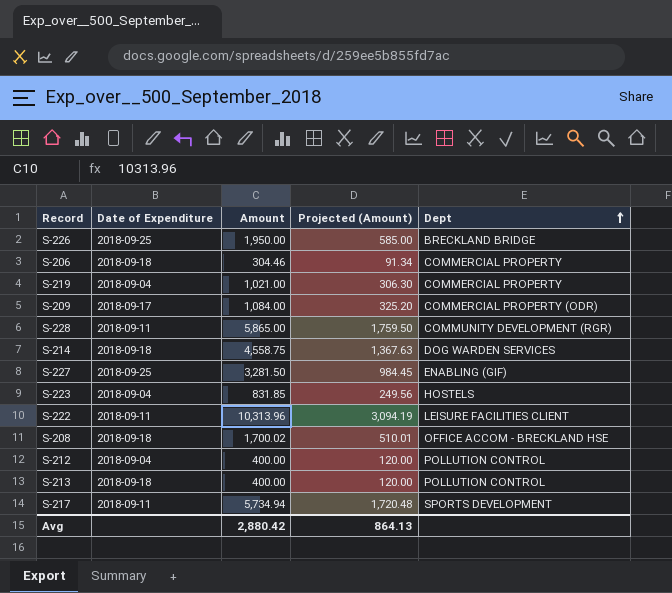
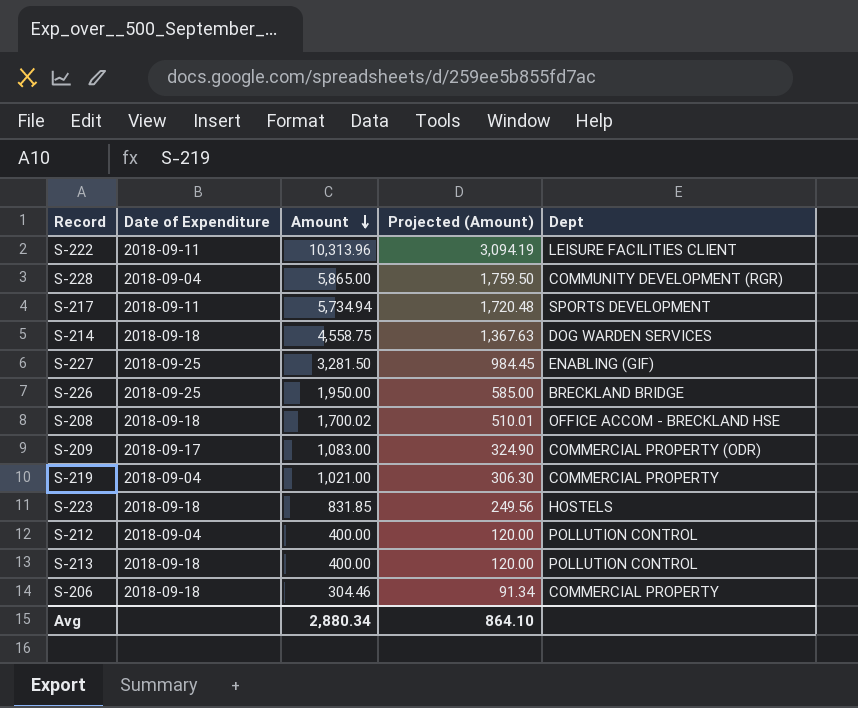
row order: Dept ascending -> Amount descending
S-228 | Date of Expenditure: 2018-09-11 -> 2018-09-04
S-209 | Amount: 1,084.00 -> 1,083.00
S-209 | Projected (Amount): 325.20 -> 324.90
S-223 | Date of Expenditure: 2018-09-04 -> 2018-09-18
Avg | Amount: 2,880.42 -> 2,880.34
Avg | Projected (Amount): 864.13 -> 864.10

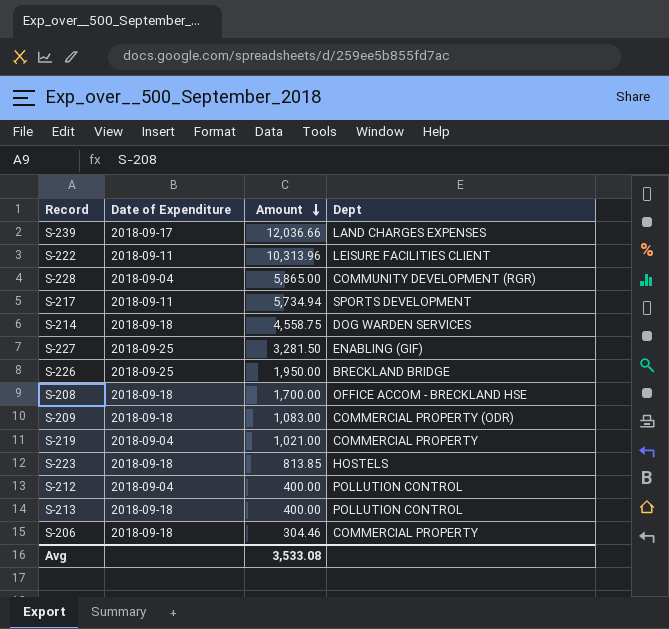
column Projected (Amount) | formula: [Amount] * 0.3 -> none
row S-239: none -> 2018-09-17 | 12,036.66 | LAND CHARGES EXPENSES
S-208 | Amount: 1,700.02 -> 1,700.00
S-209 | Date of Expenditure: 2018-09-17 -> 2018-09-18
S-223 | Amount: 831.85 -> 813.85
Avg | Amount: 2,880.34 -> 3,533.08

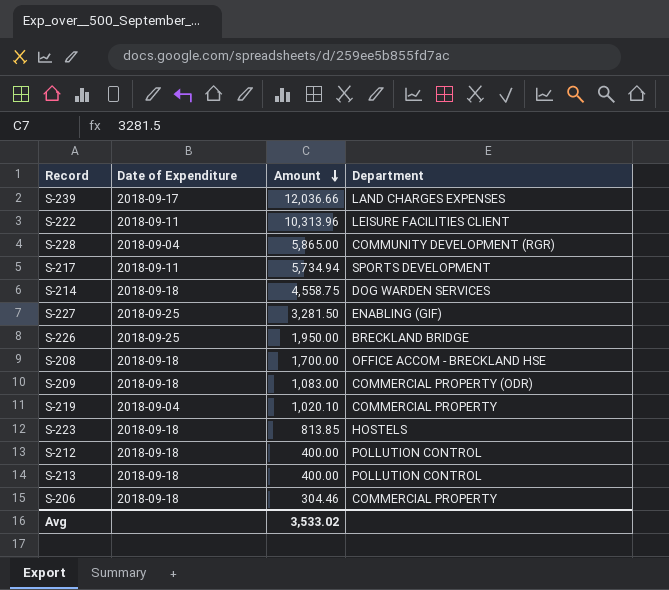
column name: Dept -> Department
S-219 | Amount: 1,021.00 -> 1,020.10
S-212 | Date of Expenditure: 2018-09-04 -> 2018-09-18
Avg | Amount: 3,533.08 -> 3,533.02

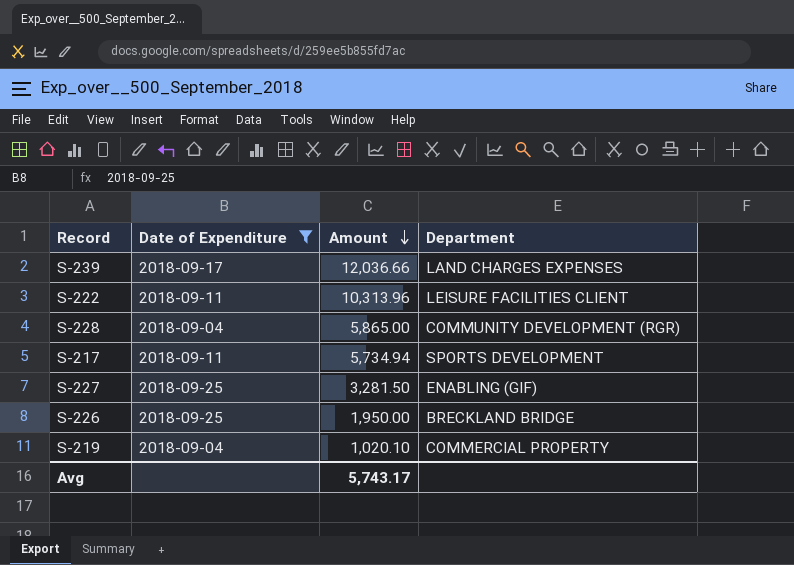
filter: none -> Date of Expenditure != 2018-09-18
Avg | Amount: 3,533.02 -> 5,743.17

